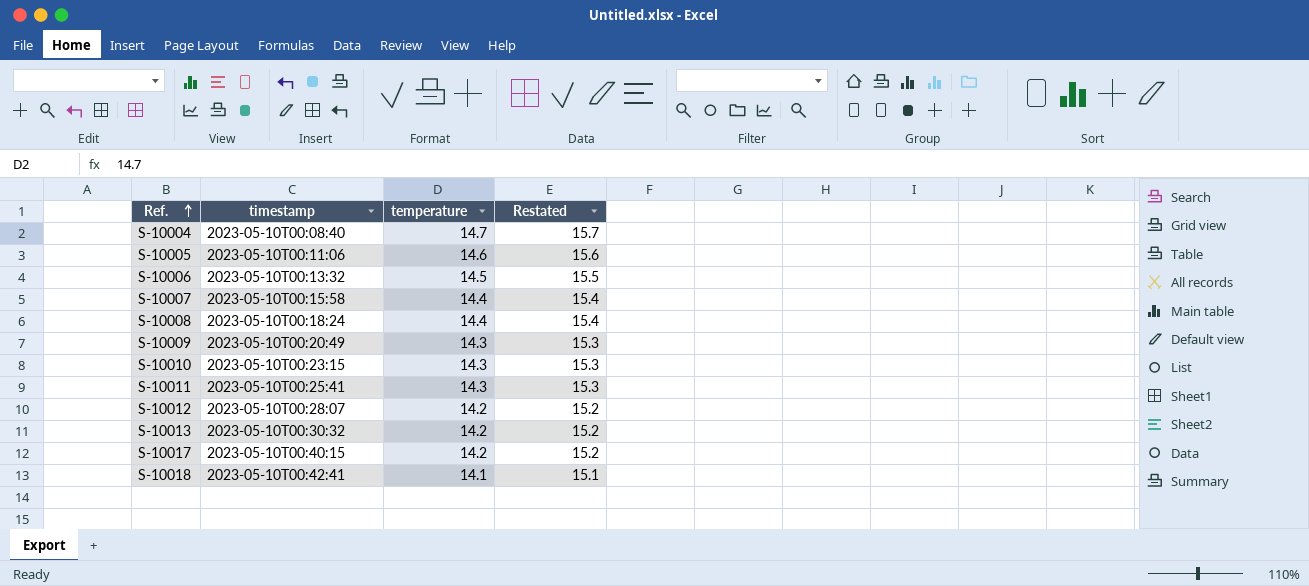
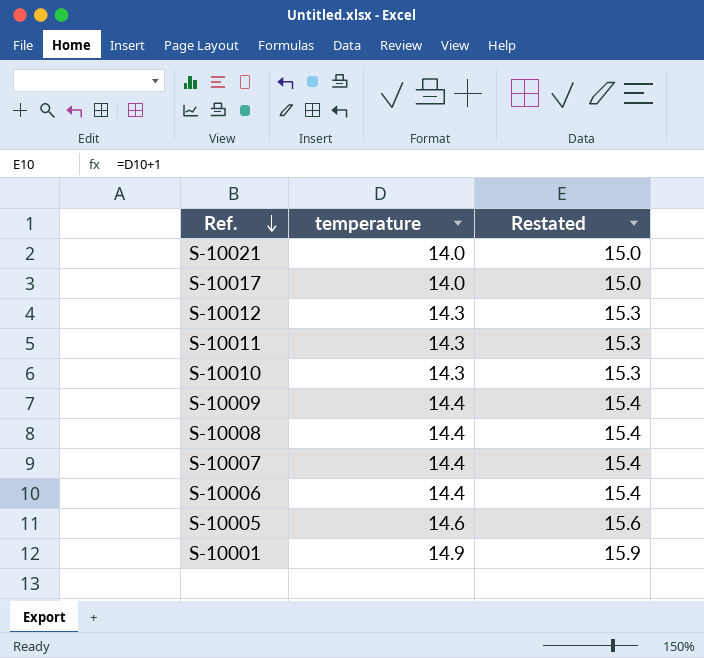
row order: Ref. ascending -> Ref. descending
column timestamp | position: 2 -> none
row S-10004: 2023-05-10T00:08:40 | 14.7 | 15.7 -> none
row S-10013: 2023-05-10T00:30:32 | 14.2 | 15.2 -> none
row S-10018: 2023-05-10T00:42:41 | 14.1 | 15.1 -> none
row S-10021: none -> 14.0 | 15.0
S-10017 | temperature: 14.2 -> 14.0
S-10017 | Restated: 15.2 -> 15.0
S-10012 | temperature: 14.2 -> 14.3
S-10012 | Restated: 15.2 -> 15.3
S-10009 | temperature: 14.3 -> 14.4
S-10009 | Restated: 15.3 -> 15.4
S-10006 | temperature: 14.5 -> 14.4
S-10006 | Restated: 15.5 -> 15.4
row S-10001: none -> 14.9 | 15.9

